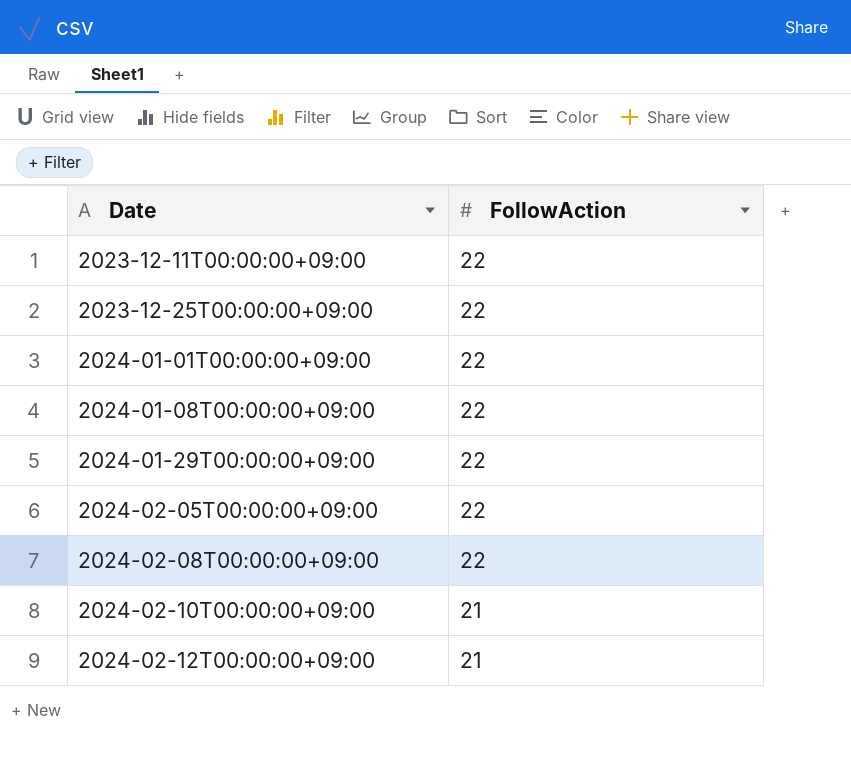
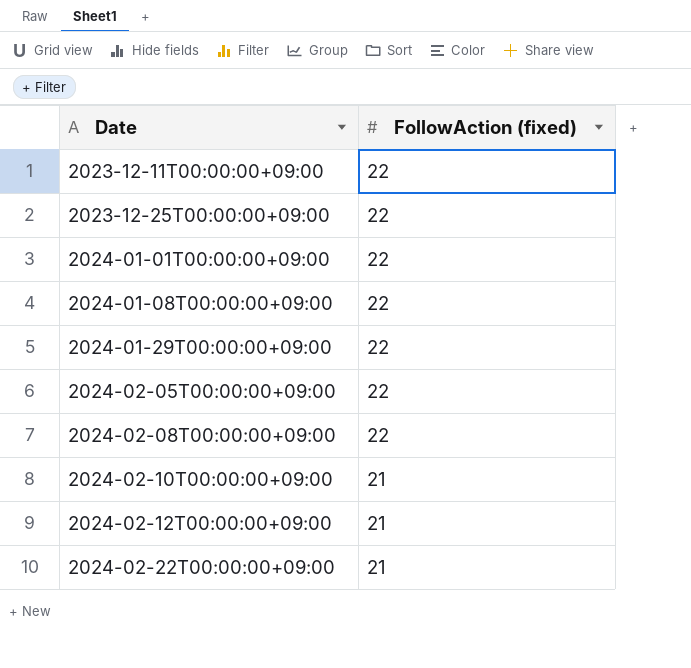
column name: FollowAction -> FollowAction (fixed)
row 2024-02-22T00:00:00+09:00: none -> 21

